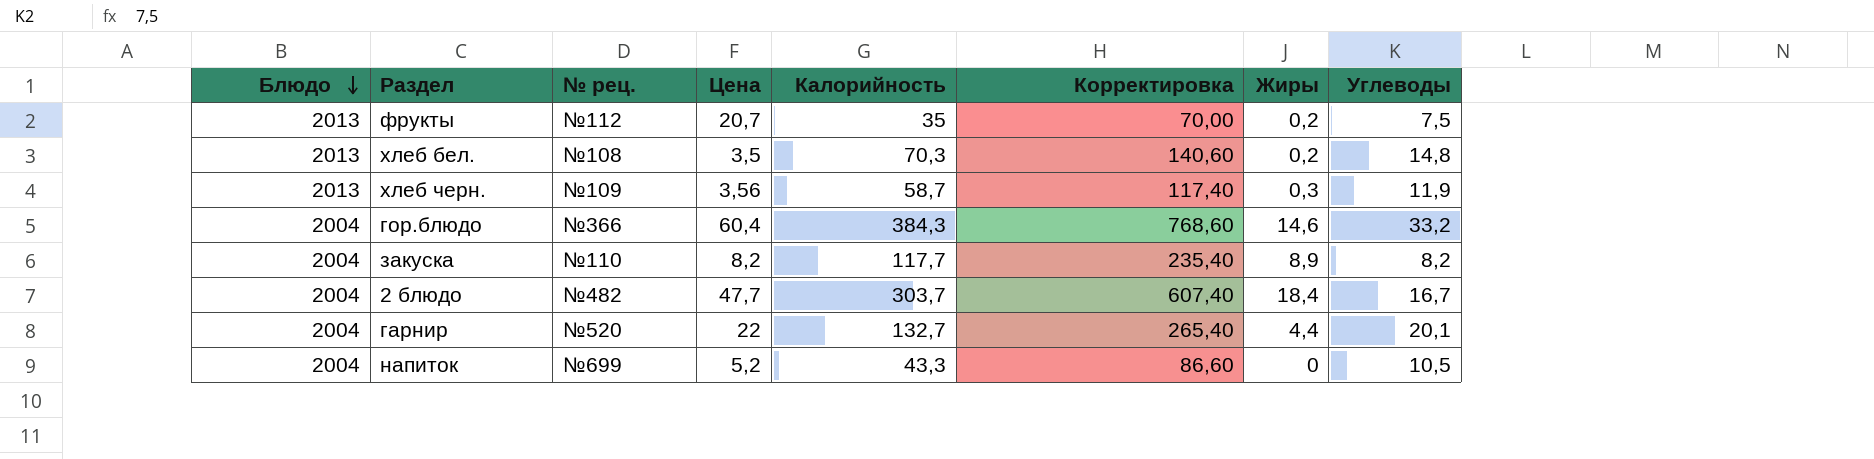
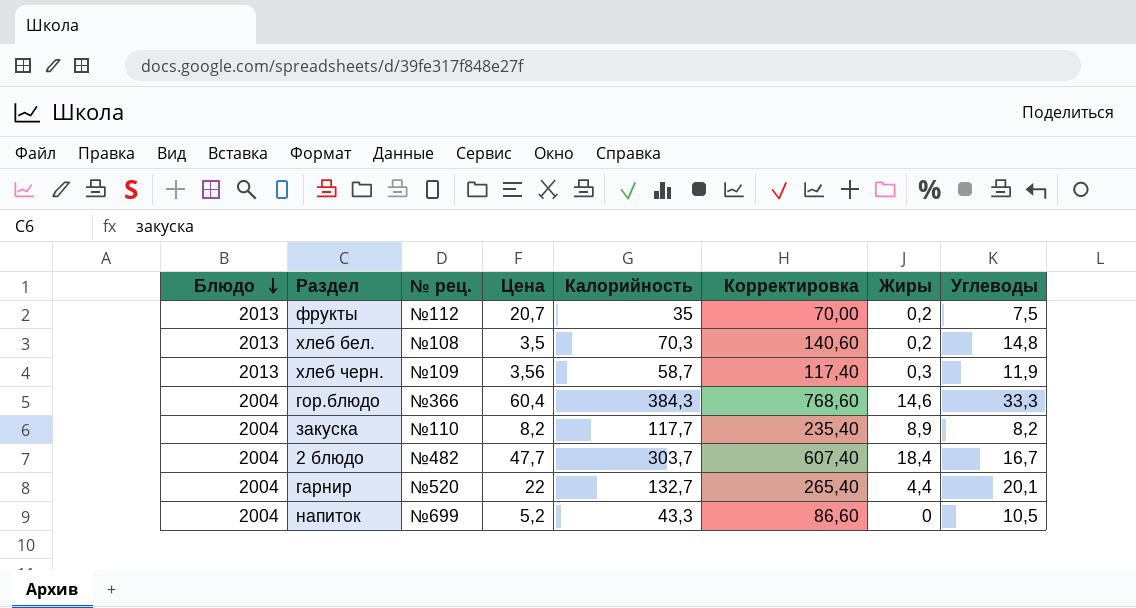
гор.блюдо | Углеводы: 33,2 -> 33,3

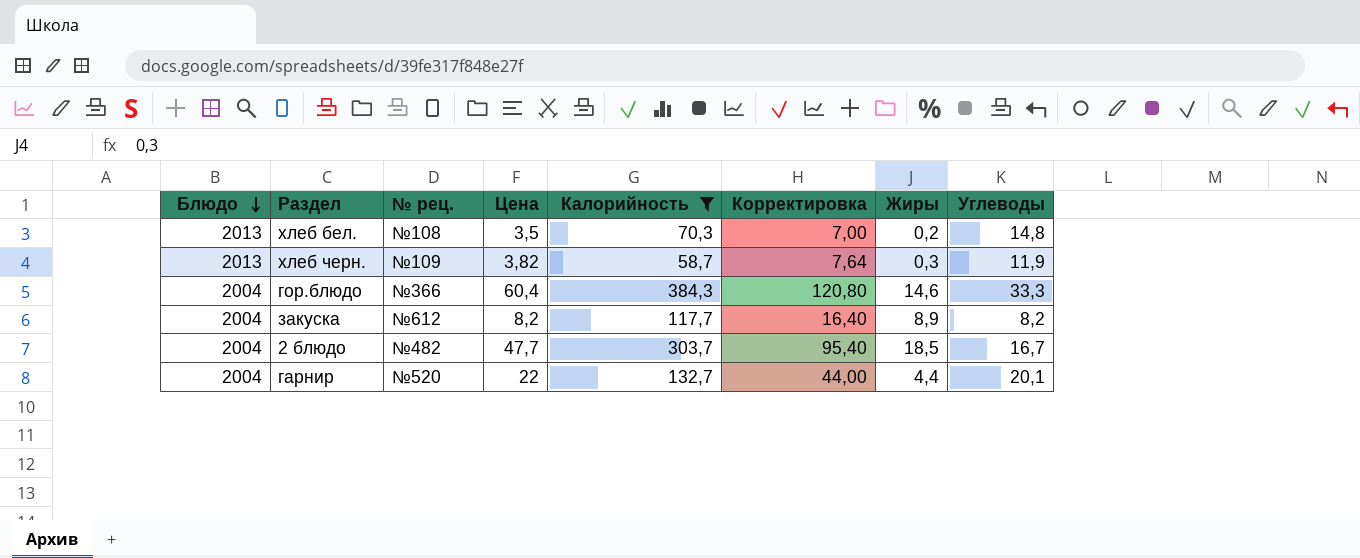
filter: none -> Калорийность >= 58,7
column Корректировка | formula: [Калорийность] * 2 -> [Цена] * 2
хлеб черн. | Цена: 3,56 -> 3,82
закуска | № рец.: №110 -> №612
2 блюдо | Жиры: 18,4 -> 18,5

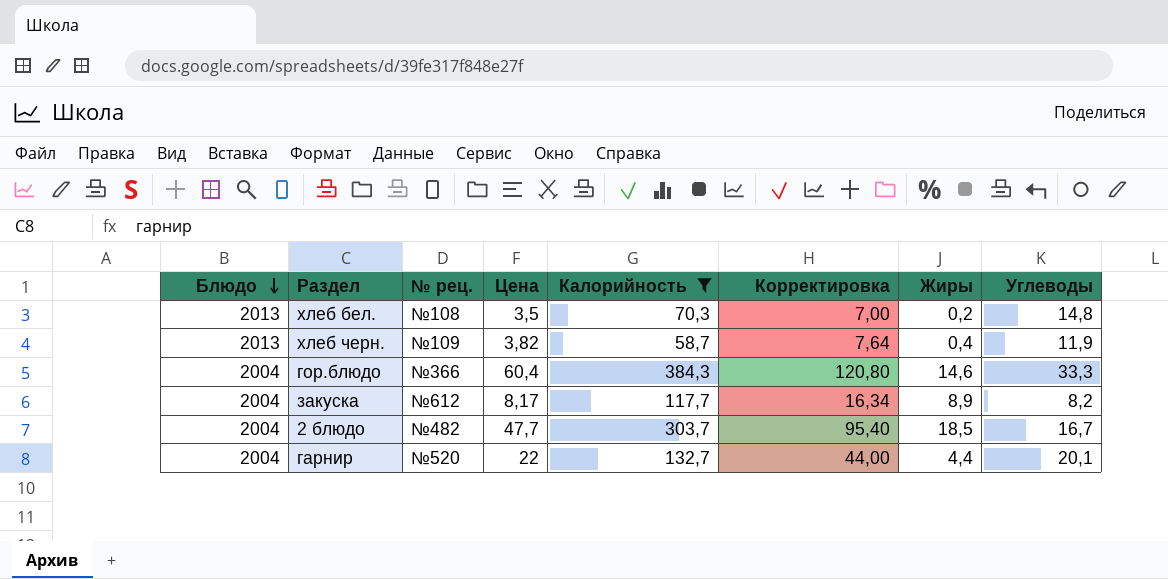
хлеб черн. | Жиры: 0,3 -> 0,4
закуска | Цена: 8,2 -> 8,17
закуска | Корректировка: 16,40 -> 16,34

